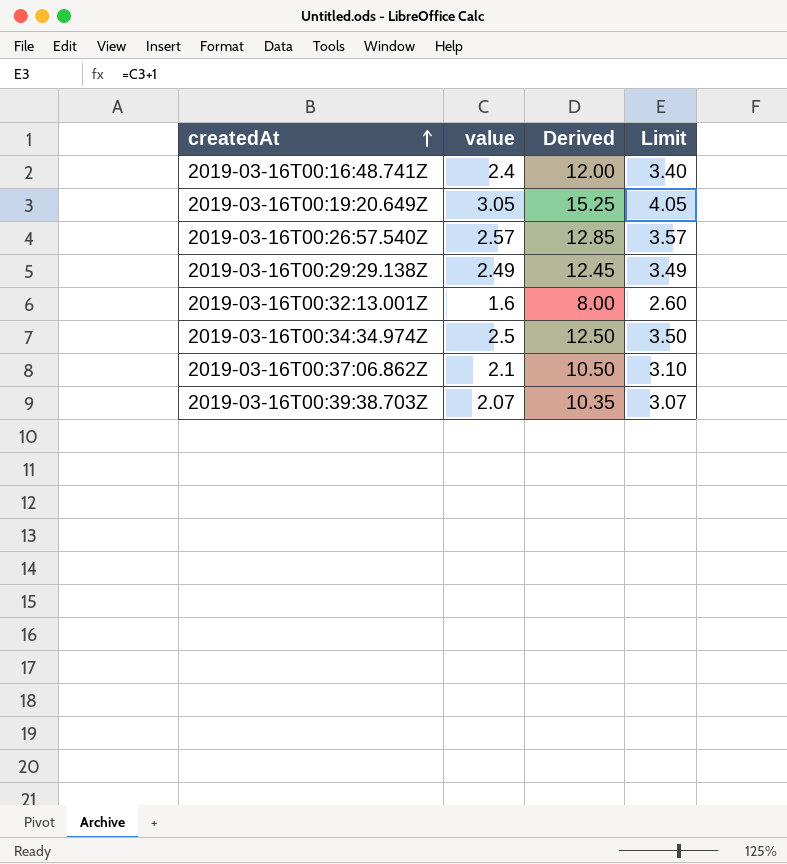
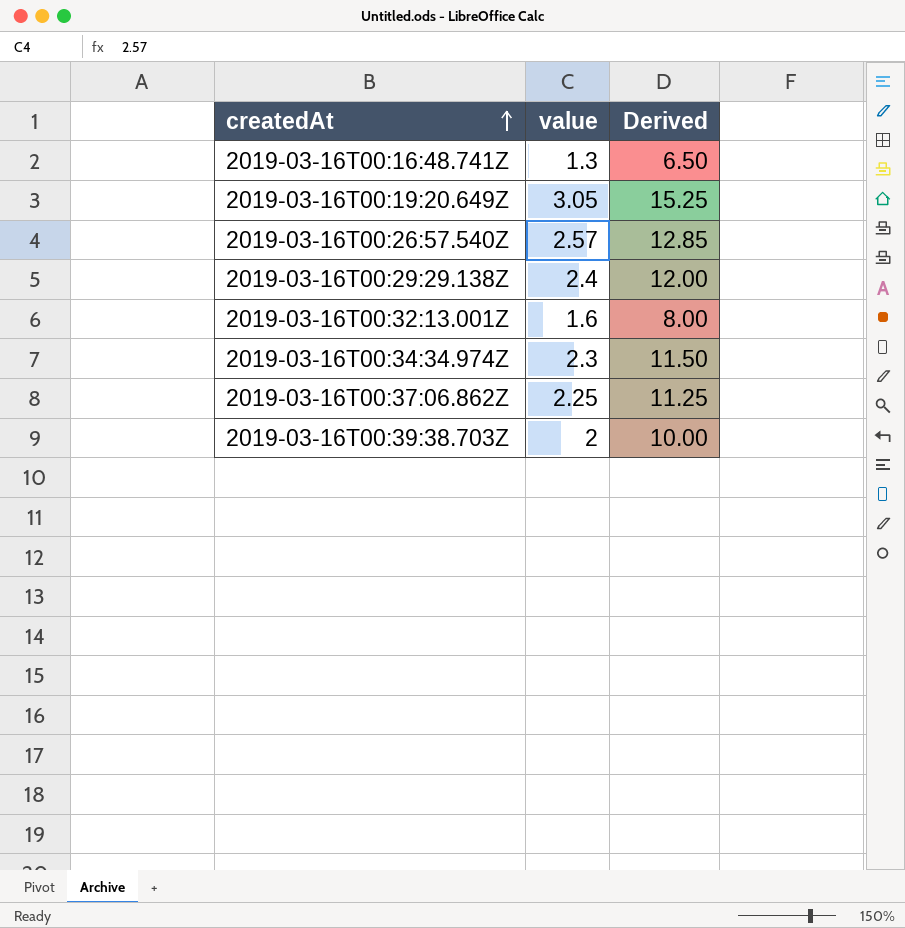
column Limit | formula: [value] + 1 -> none
2019-03-16T00:16:48.741Z | value: 2.4 -> 1.3
2019-03-16T00:16:48.741Z | Derived: 12.00 -> 6.50
2019-03-16T00:29:29.138Z | value: 2.49 -> 2.4
2019-03-16T00:29:29.138Z | Derived: 12.45 -> 12.00
2019-03-16T00:34:34.974Z | value: 2.5 -> 2.3
2019-03-16T00:34:34.974Z | Derived: 12.50 -> 11.50
2019-03-16T00:37:06.862Z | value: 2.1 -> 2.25
2019-03-16T00:37:06.862Z | Derived: 10.50 -> 11.25
2019-03-16T00:39:38.703Z | value: 2.07 -> 2
2019-03-16T00:39:38.703Z | Derived: 10.35 -> 10.00

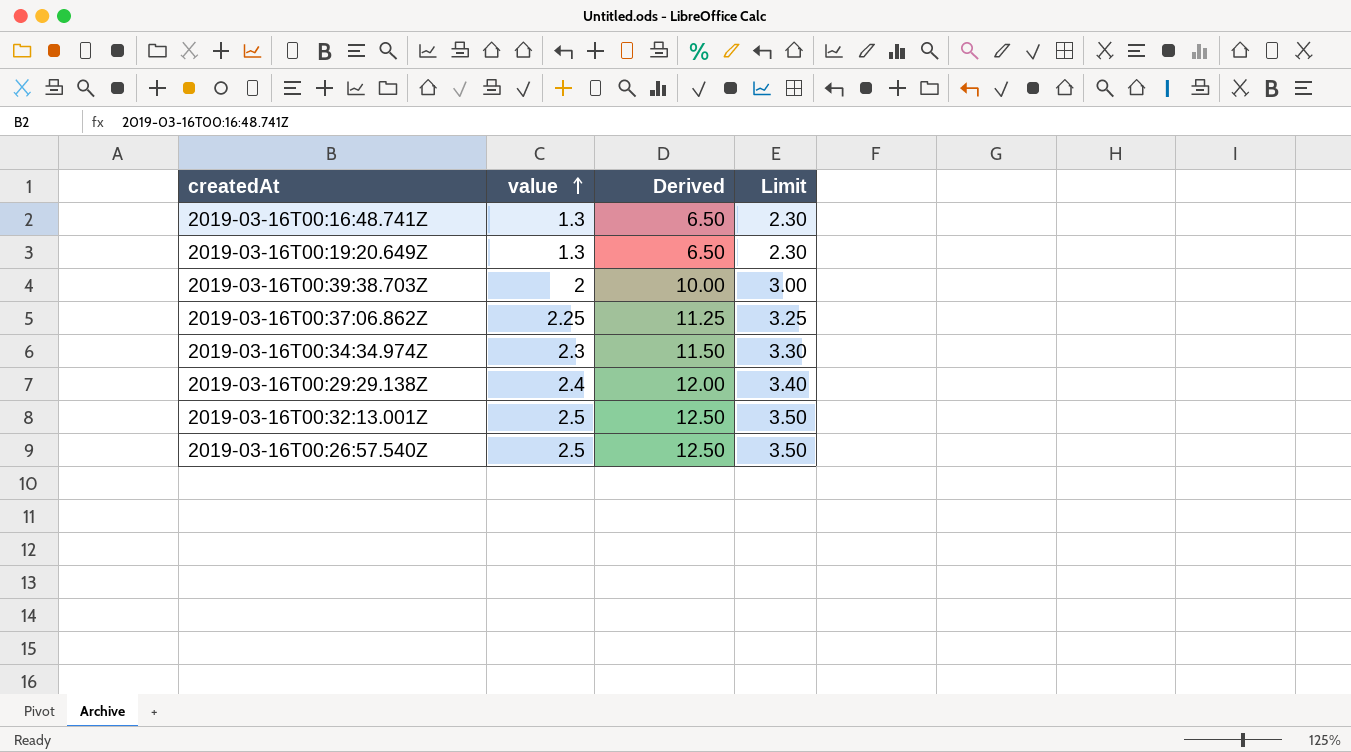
row order: createdAt ascending -> value ascending
column Limit | formula: none -> [value] + 1
2019-03-16T00:19:20.649Z | value: 3.05 -> 1.3
2019-03-16T00:19:20.649Z | Derived: 15.25 -> 6.50
2019-03-16T00:32:13.001Z | value: 1.6 -> 2.5
2019-03-16T00:32:13.001Z | Derived: 8.00 -> 12.50
2019-03-16T00:26:57.540Z | value: 2.57 -> 2.5
2019-03-16T00:26:57.540Z | Derived: 12.85 -> 12.50

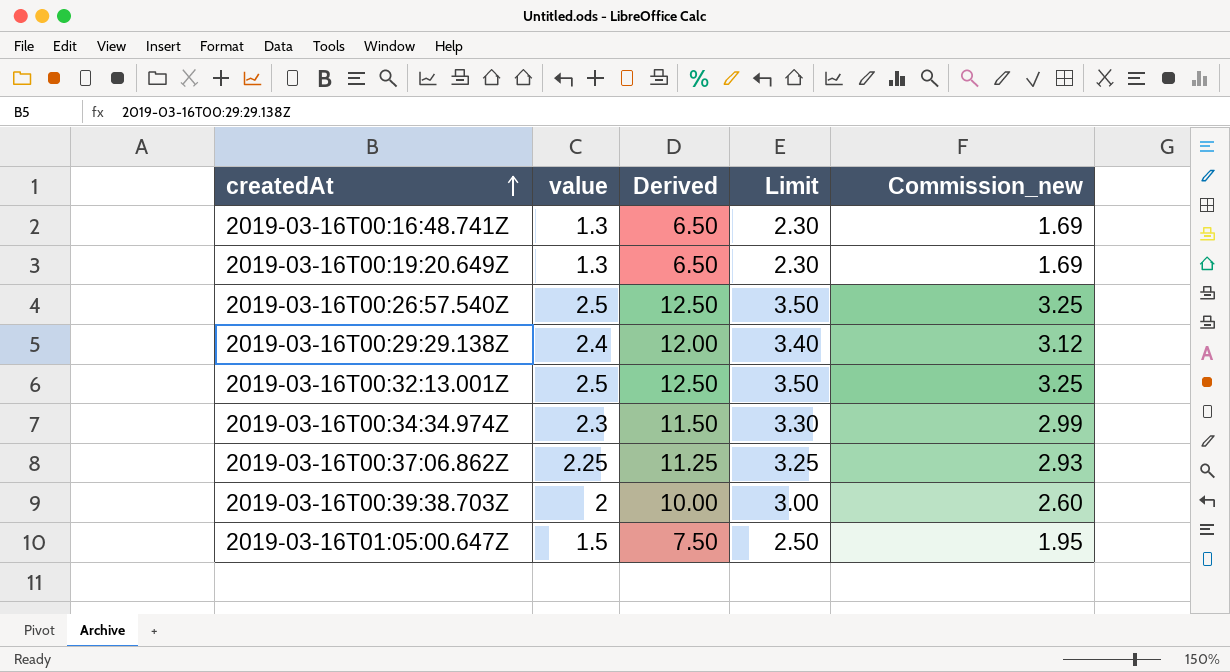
row order: value ascending -> createdAt ascending
column Commission_new | formula: none -> [value] * 1.3
row 2019-03-16T01:05:00.647Z: none -> 1.5 | 7.50 | 2.50 | 1.95

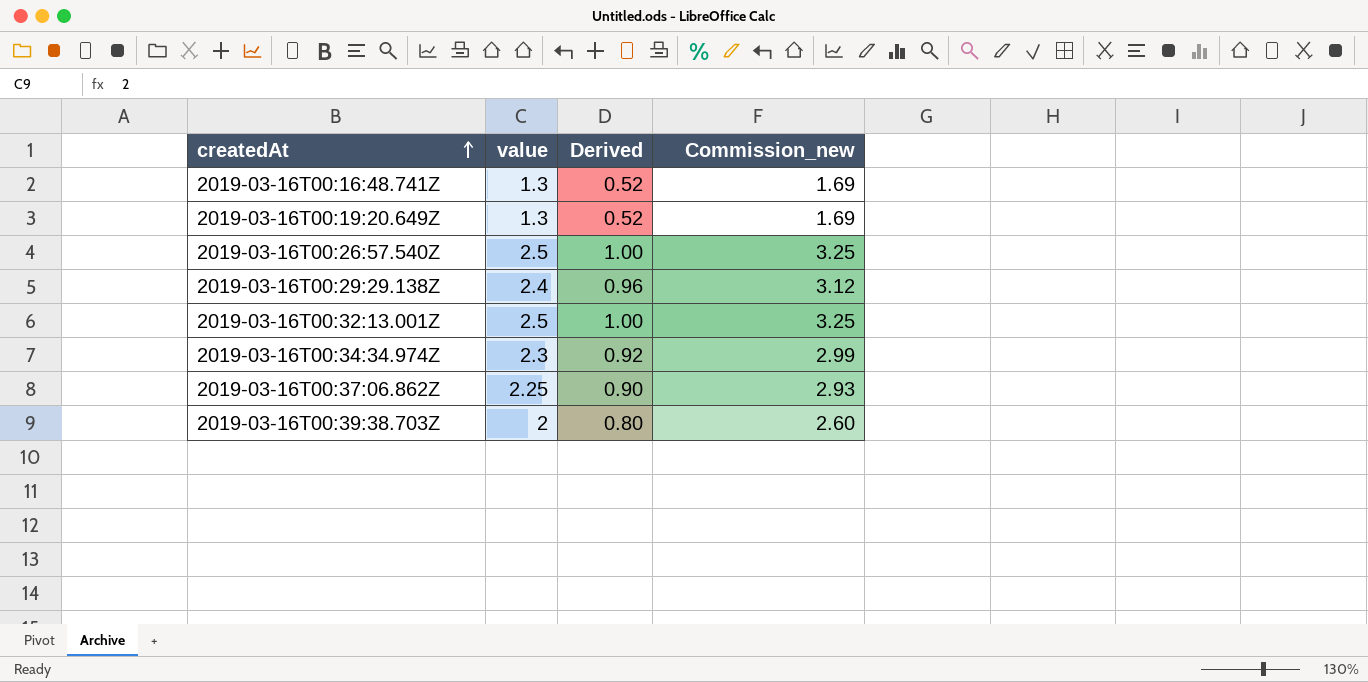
column Limit | formula: [value] + 1 -> none
column Derived | formula: [value] * 5 -> [value] * 0.4
row 2019-03-16T01:05:00.647Z: 1.5 | 7.50 | 2.50 | 1.95 -> none

